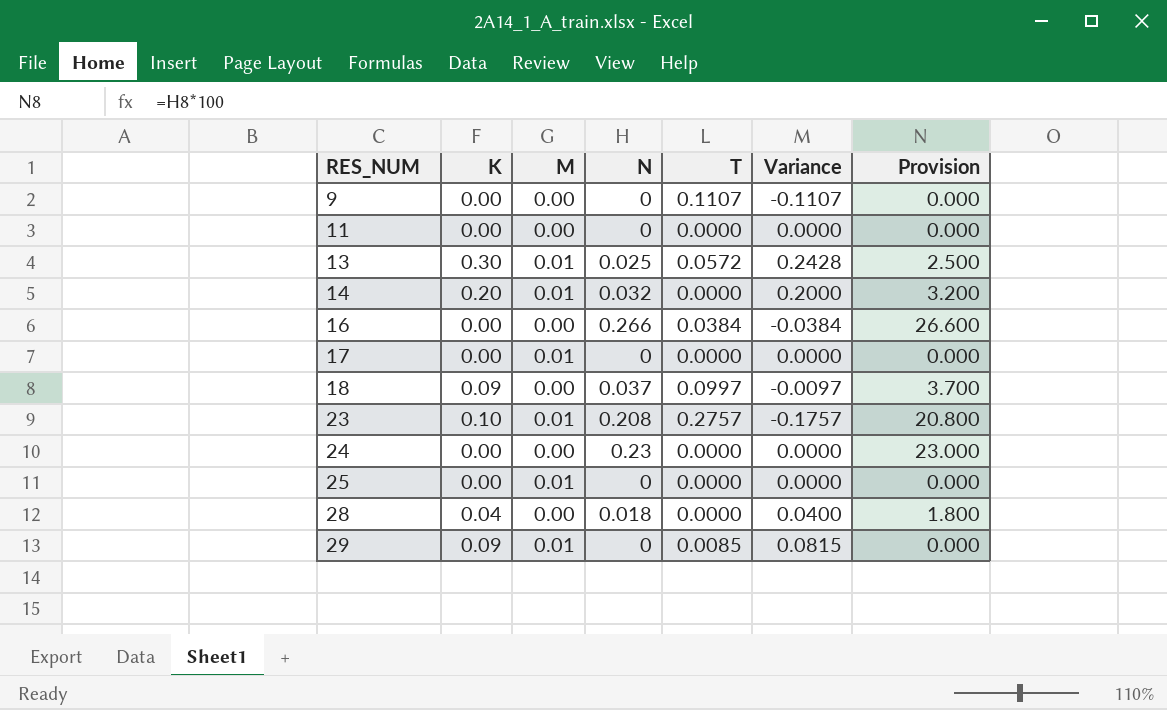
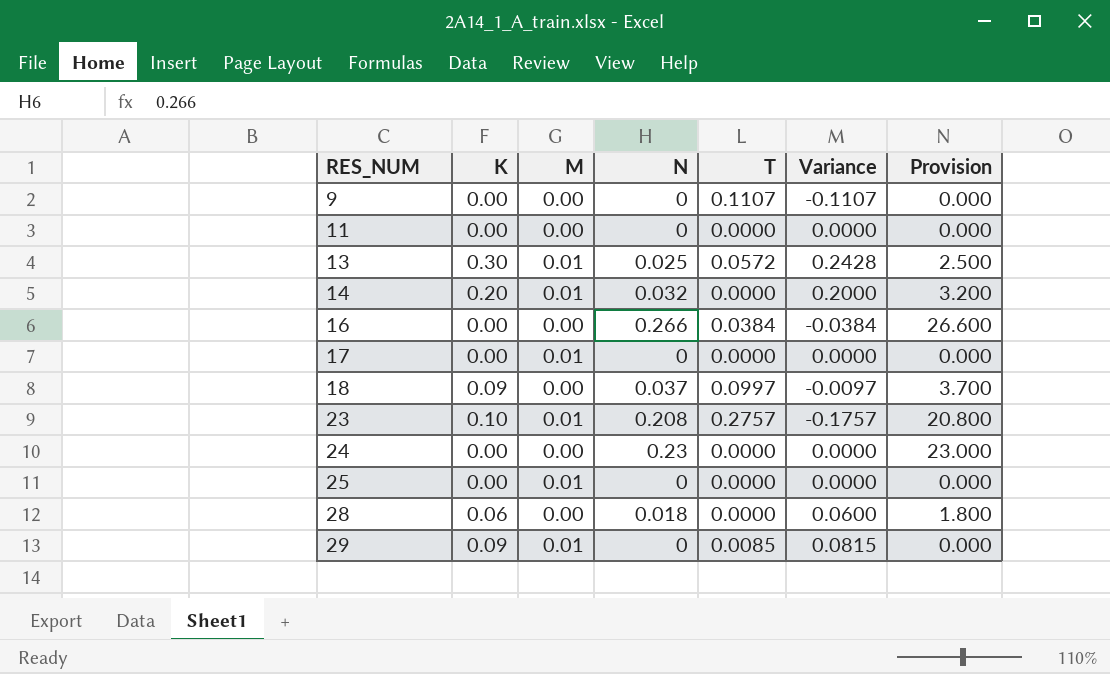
28 | K: 0.04 -> 0.06
28 | Variance: 0.0400 -> 0.0600

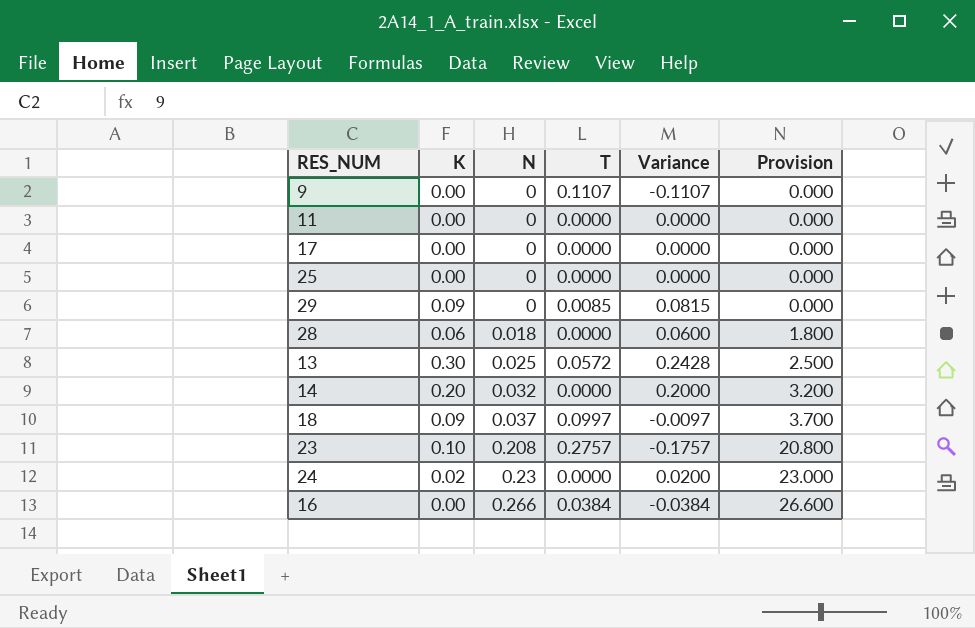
row order: RES_NUM ascending -> N ascending
column M | position: 3 -> none
24 | K: 0.00 -> 0.02
24 | Variance: 0.0000 -> 0.0200

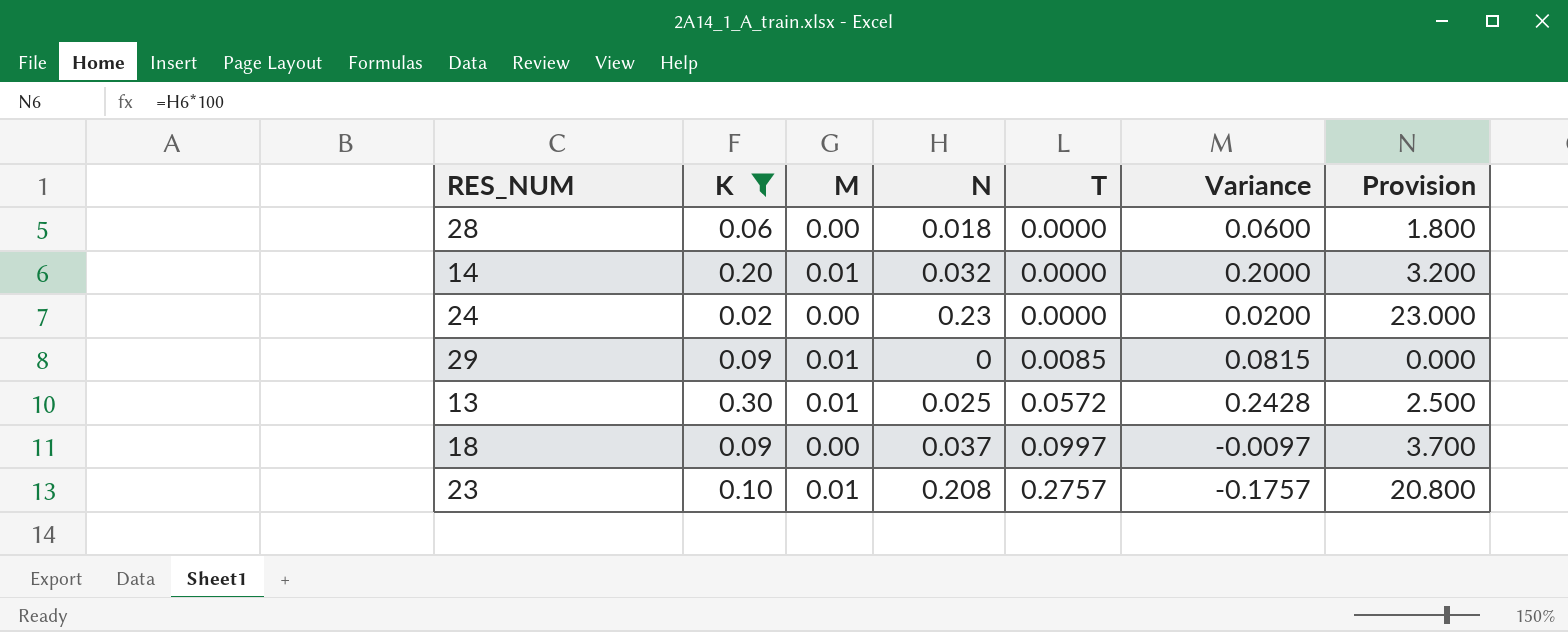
filter: none -> K != 0.00
row order: N ascending -> T ascending
column M | position: none -> 3

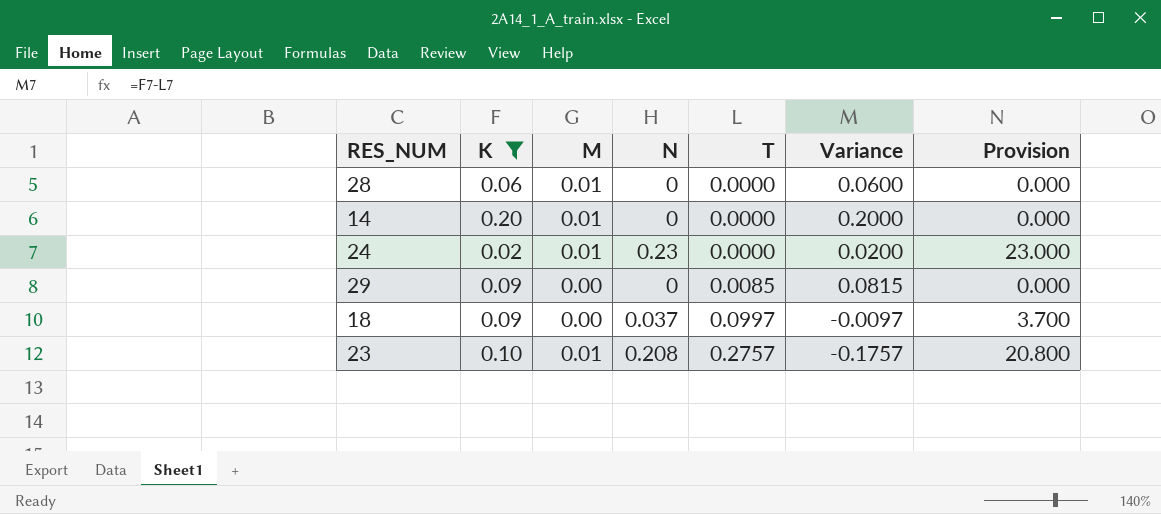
row 13: 0.30 | 0.01 | 0.025 | 0.0572 | 0.2428 | 2.500 -> none
28 | M: 0.00 -> 0.01
28 | N: 0.018 -> 0
28 | Provision: 1.800 -> 0.000
14 | N: 0.032 -> 0
14 | Provision: 3.200 -> 0.000
24 | M: 0.00 -> 0.01
29 | M: 0.01 -> 0.00

